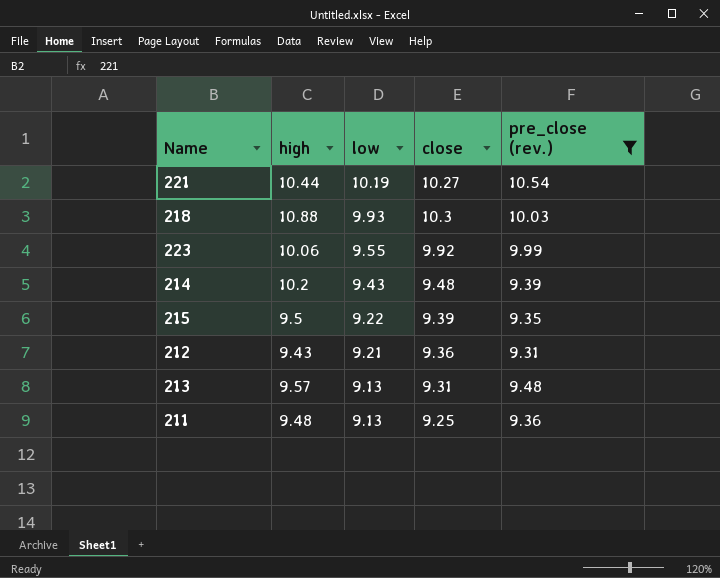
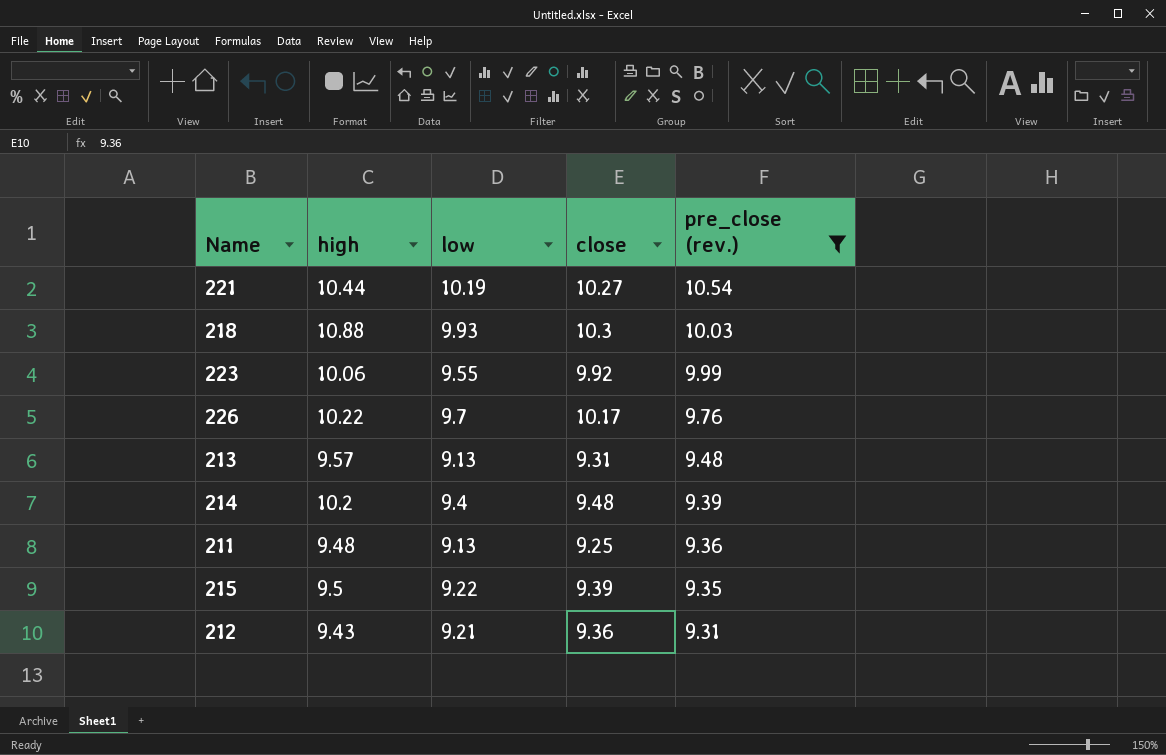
row order: low descending -> pre_close (rev.) descending
row 226: none -> 10.22 | 9.7 | 10.17 | 9.76
214 | low: 9.43 -> 9.4

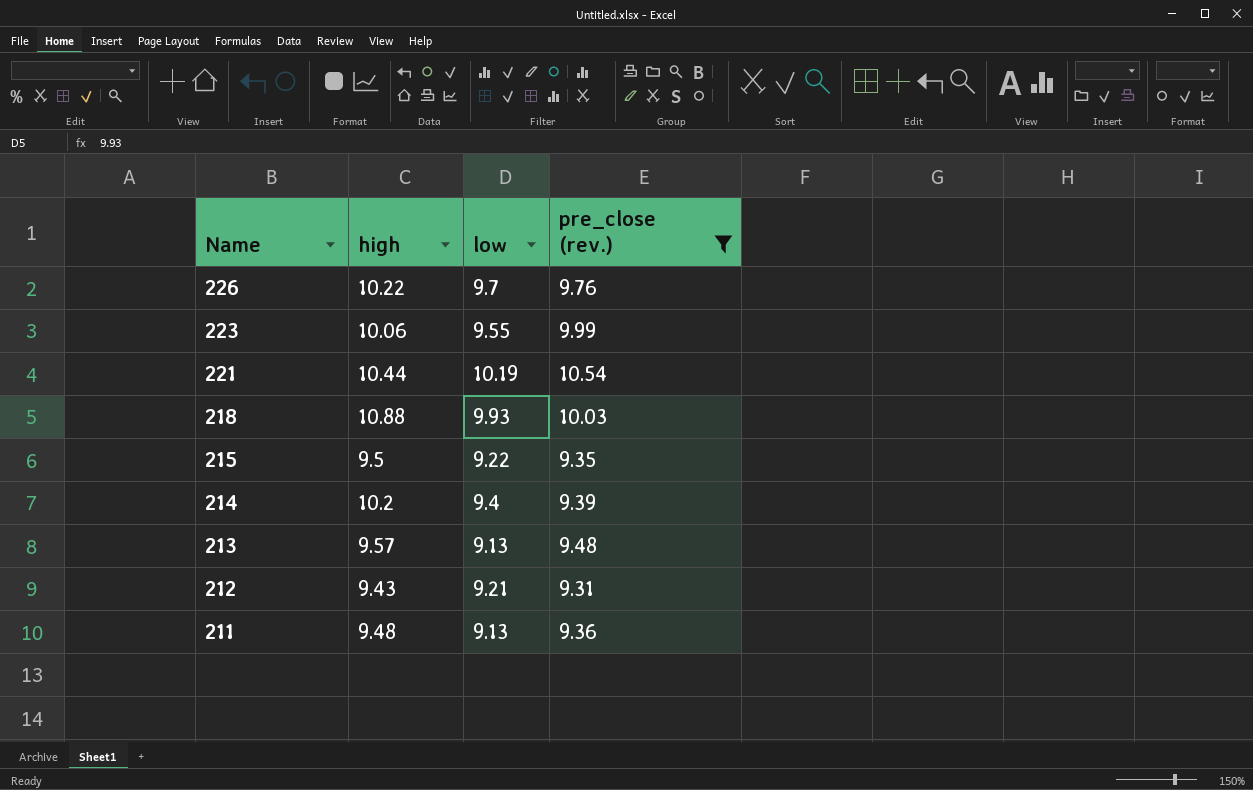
row order: pre_close (rev.) descending -> Name descending
column close | position: 4 -> none

